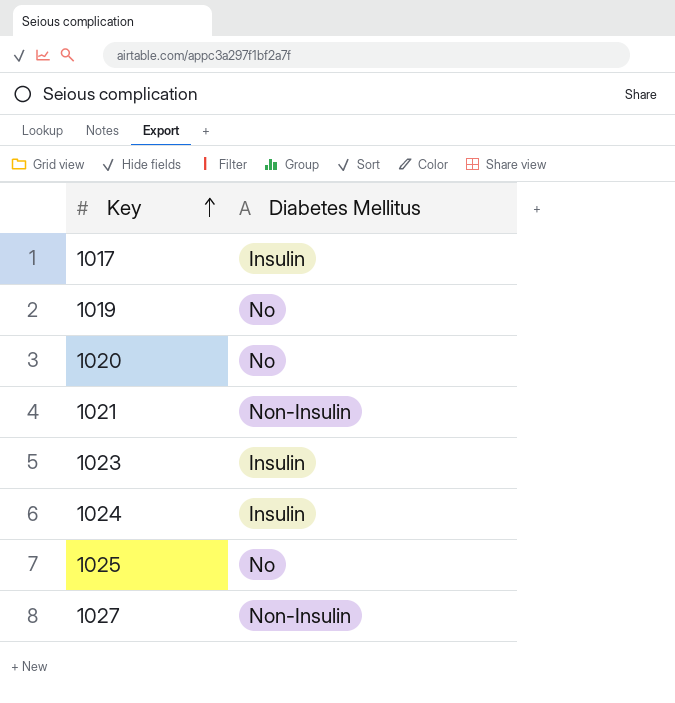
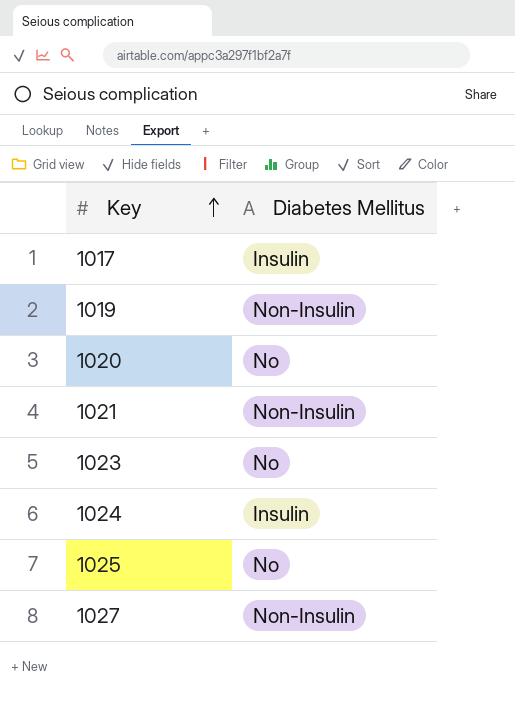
1019 | Diabetes Mellitus: No -> Non-Insulin
1023 | Diabetes Mellitus: Insulin -> No

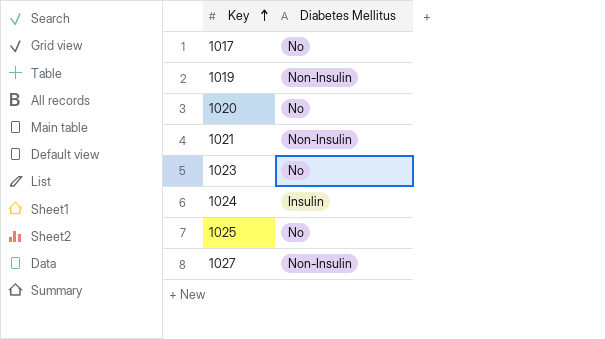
1017 | Diabetes Mellitus: Insulin -> No

